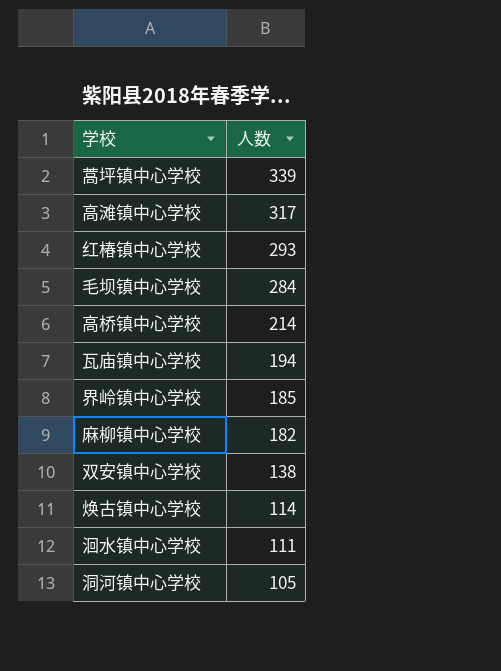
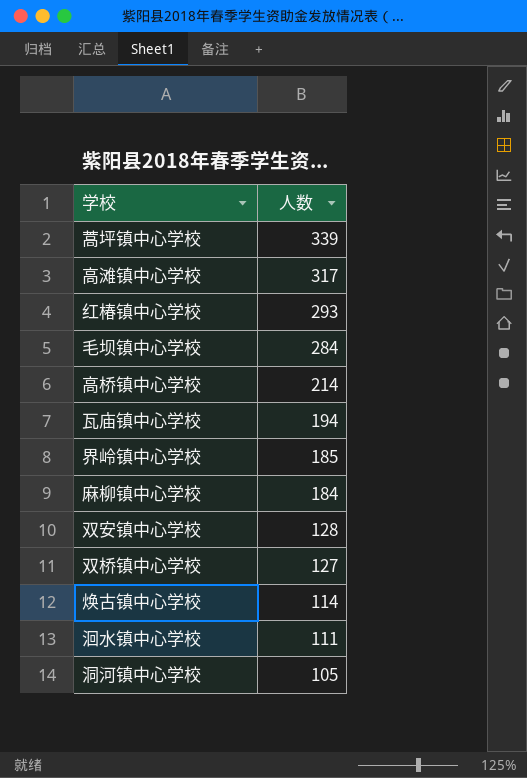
麻柳镇中心学校 | 人数: 182 -> 184
双安镇中心学校 | 人数: 138 -> 128
row 双桥镇中心学校: none -> 127

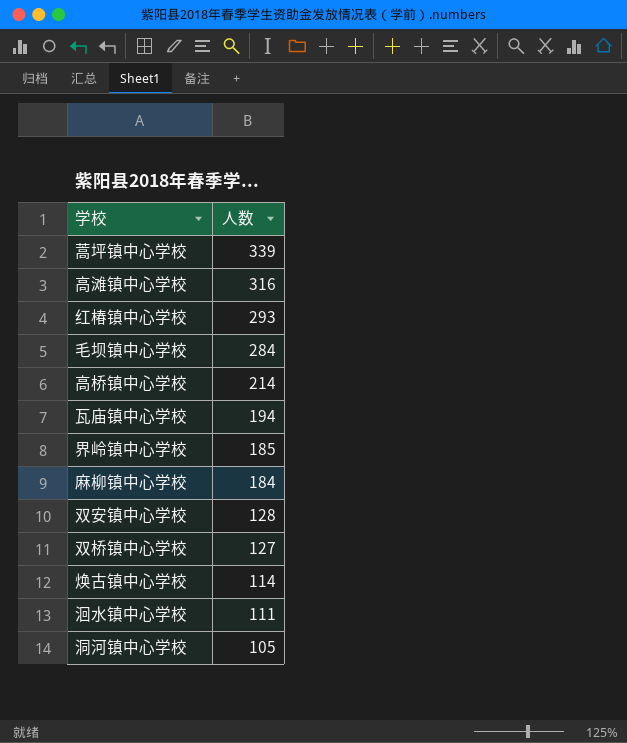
高滩镇中心学校 | 人数: 317 -> 316

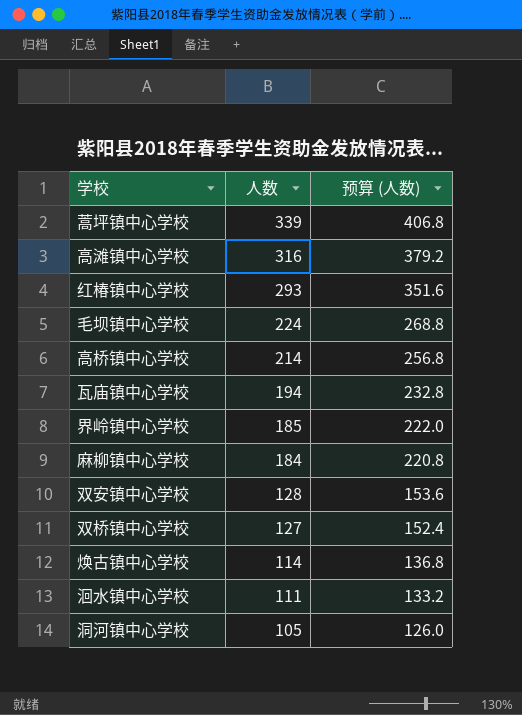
column 预算 (人数) | formula: none -> [人数] * 1.2
毛坝镇中心学校 | 人数: 284 -> 224

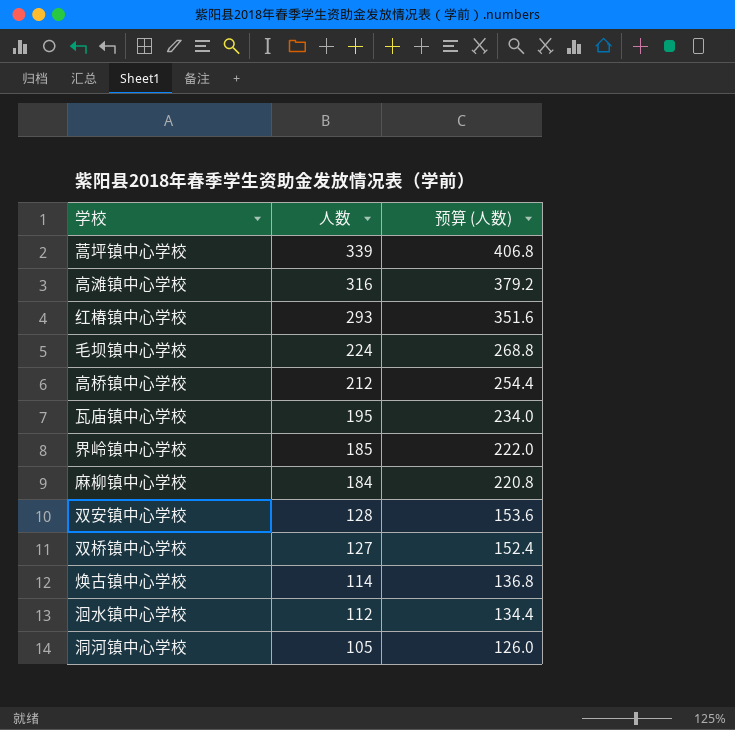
高桥镇中心学校 | 人数: 214 -> 212
高桥镇中心学校 | 预算 (人数): 256.8 -> 254.4
瓦庙镇中心学校 | 人数: 194 -> 195
瓦庙镇中心学校 | 预算 (人数): 232.8 -> 234.0
洄水镇中心学校 | 人数: 111 -> 112
洄水镇中心学校 | 预算 (人数): 133.2 -> 134.4

